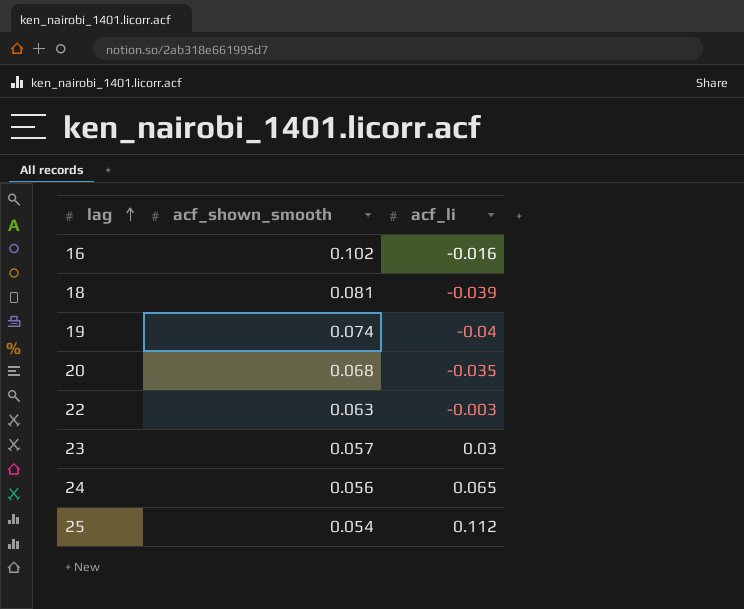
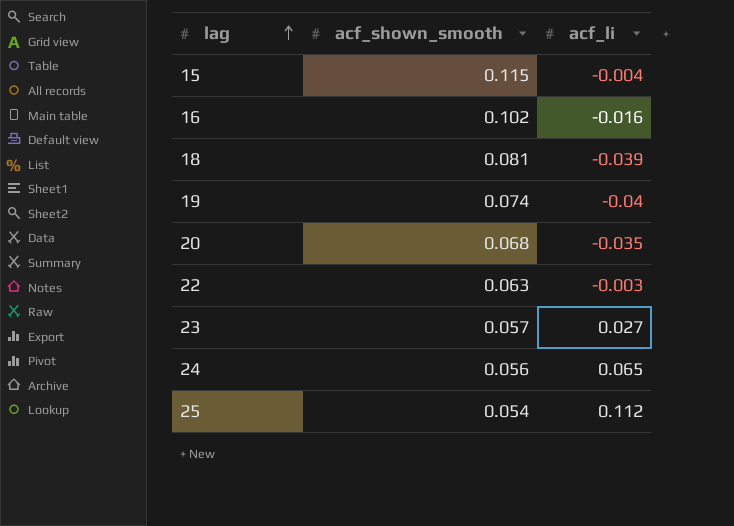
row 15: none -> 0.115 | -0.004
23 | acf_li: 0.03 -> 0.027

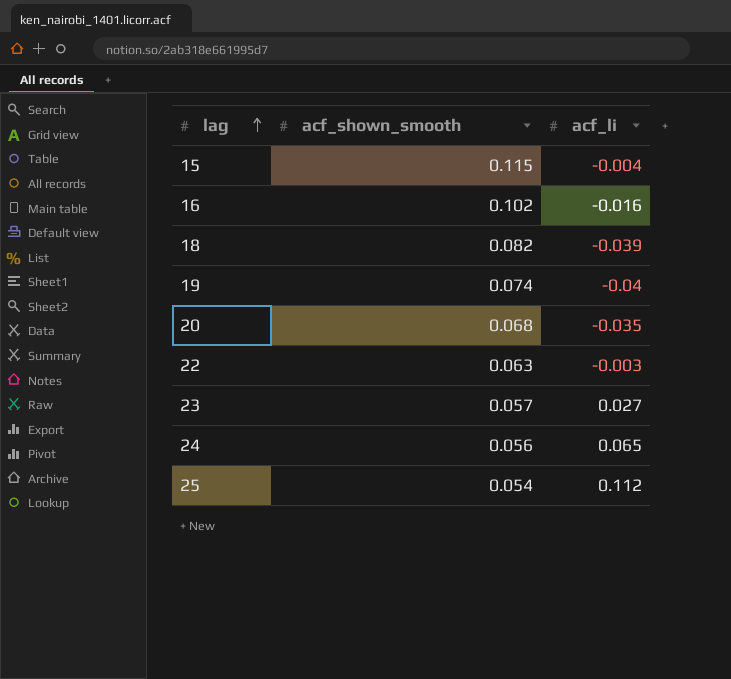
18 | acf_shown_smooth: 0.081 -> 0.082

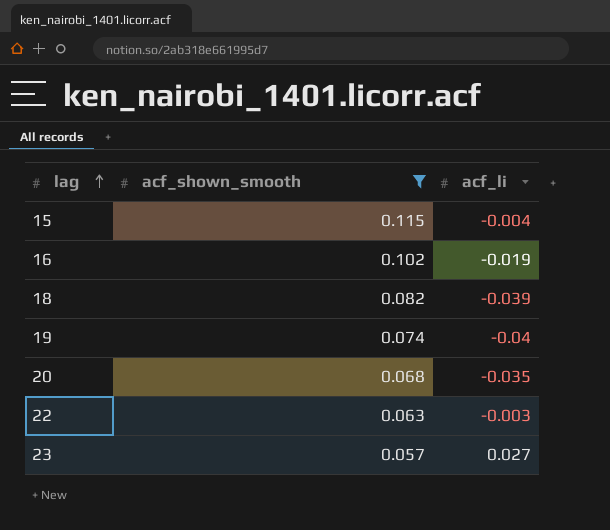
filter: none -> acf_shown_smooth >= 0.057
16 | acf_li: -0.016 -> -0.019

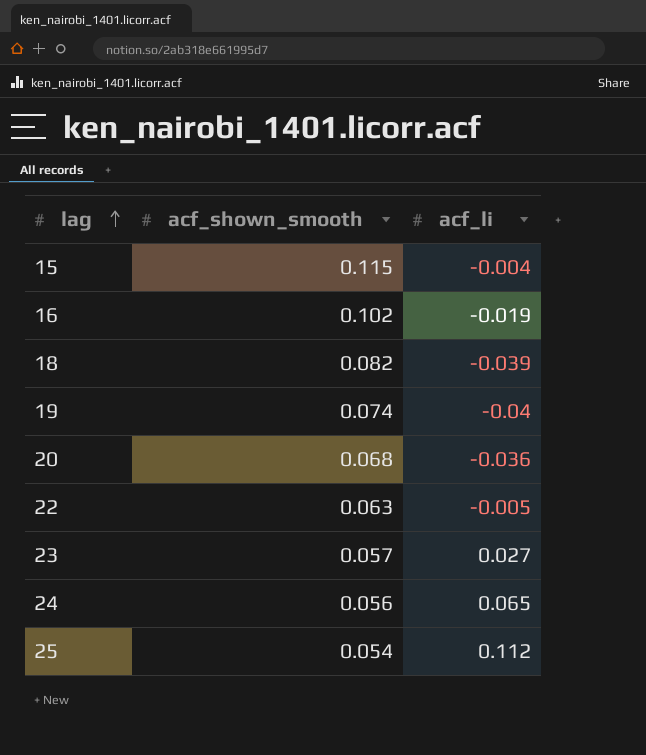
filter: acf_shown_smooth >= 0.057 -> none
20 | acf_li: -0.035 -> -0.036
22 | acf_li: -0.003 -> -0.005

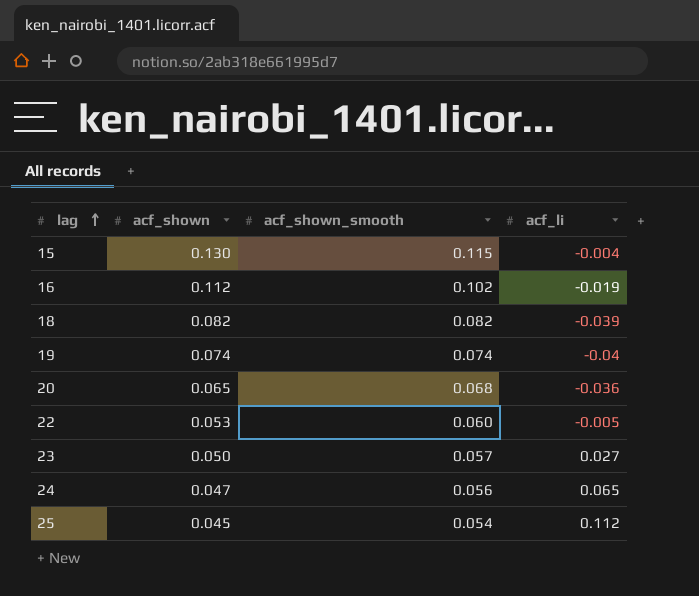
column acf_shown | position: none -> 2
22 | acf_shown_smooth: 0.063 -> 0.060

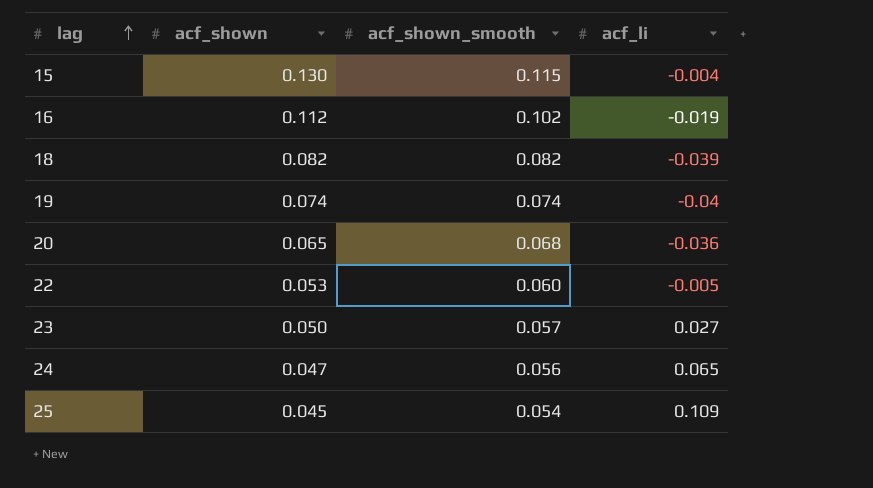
25 | acf_li: 0.112 -> 0.109

